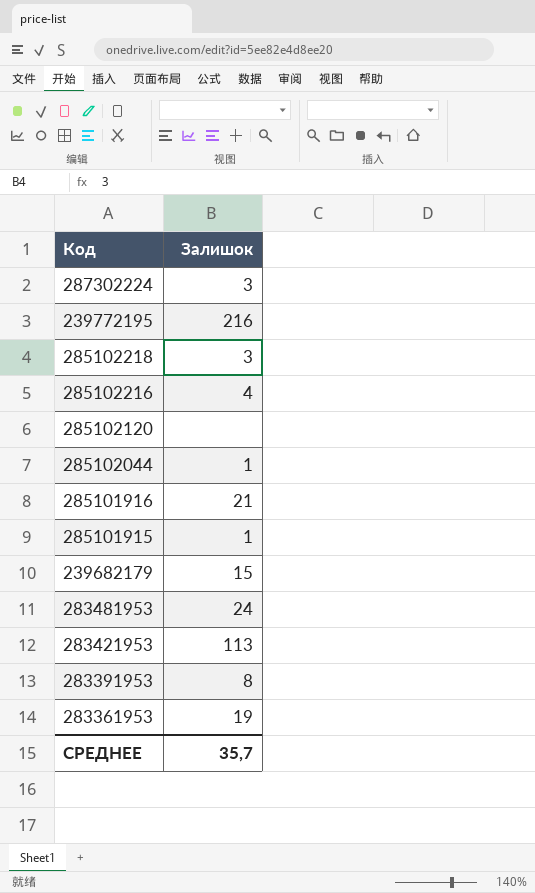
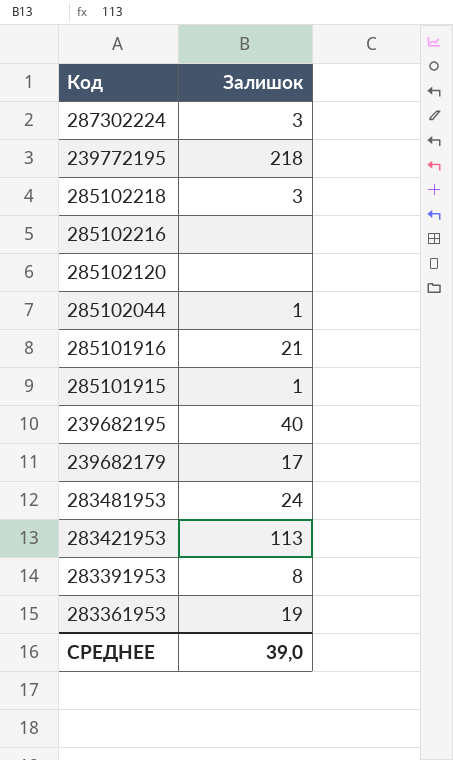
239772195 | Залишок: 216 -> 218
285102216 | Залишок: 4 -> none
row 239682195: none -> 40
239682179 | Залишок: 15 -> 17
СРЕДНЕЕ | Залишок: 35,7 -> 39,0

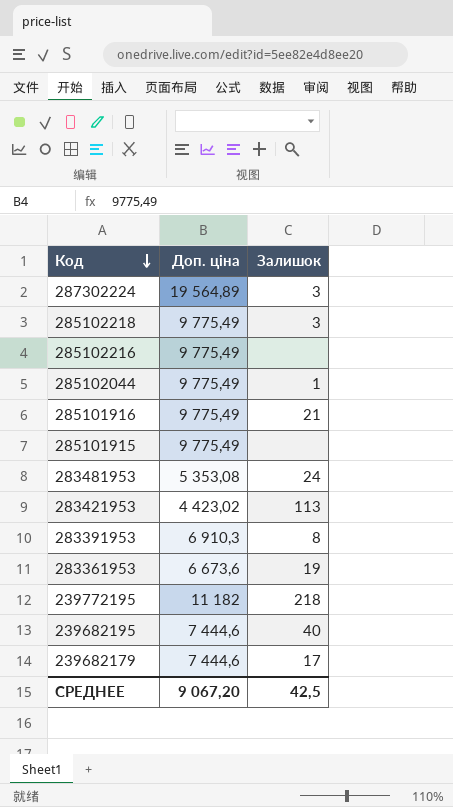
row order: none -> Код descending
column Доп. ціна | position: none -> 2
row 285102120: none -> none
285101915 | Залишок: 1 -> none
СРЕДНЕЕ | Залишок: 39,0 -> 42,5

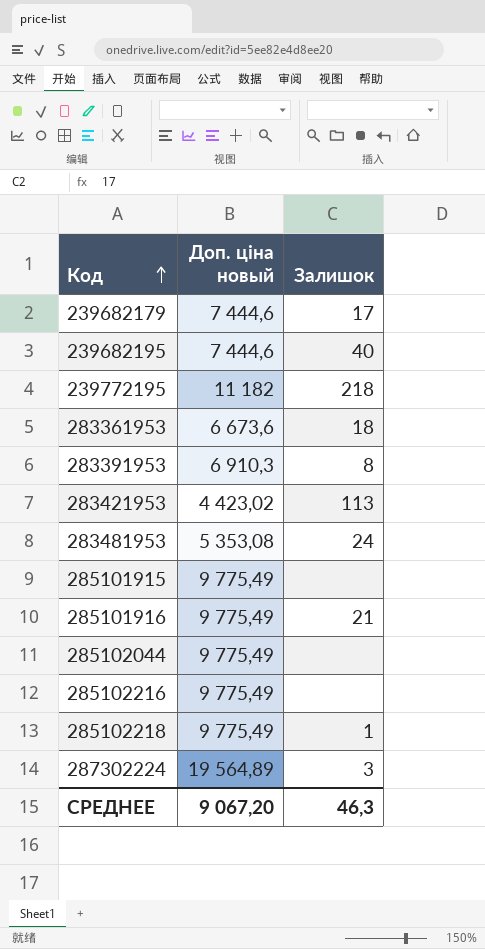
row order: Код descending -> Код ascending
column name: Доп. ціна -> Доп. ціна новый
283361953 | Залишок: 19 -> 18
285102044 | Залишок: 1 -> none
285102218 | Залишок: 3 -> 1
СРЕДНЕЕ | Залишок: 42,5 -> 46,3

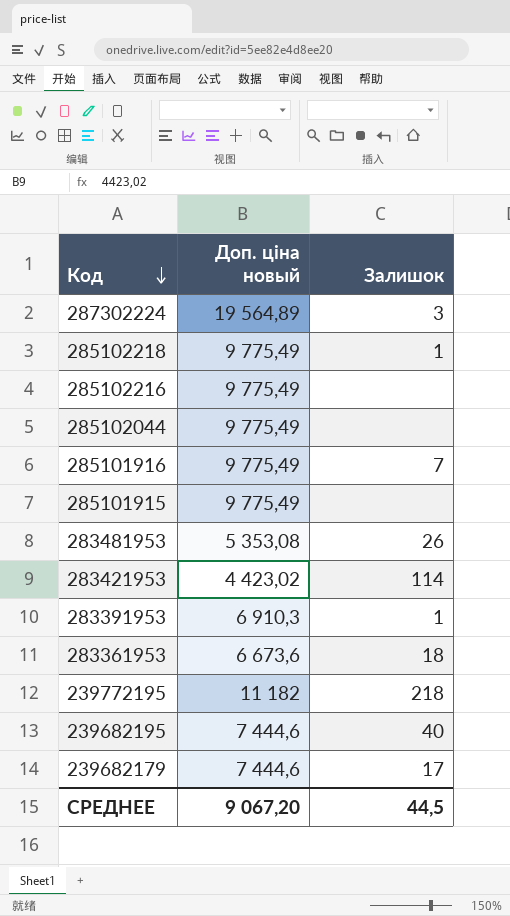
row order: Код ascending -> Код descending
285101916 | Залишок: 21 -> 7
283481953 | Залишок: 24 -> 26
283421953 | Залишок: 113 -> 114
283391953 | Залишок: 8 -> 1
СРЕДНЕЕ | Залишок: 46,3 -> 44,5

